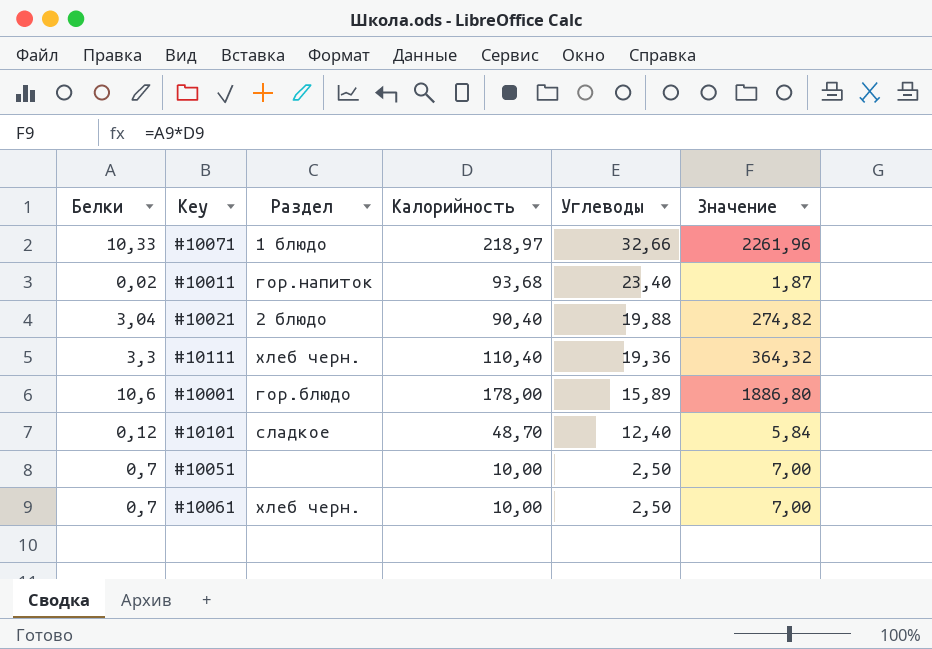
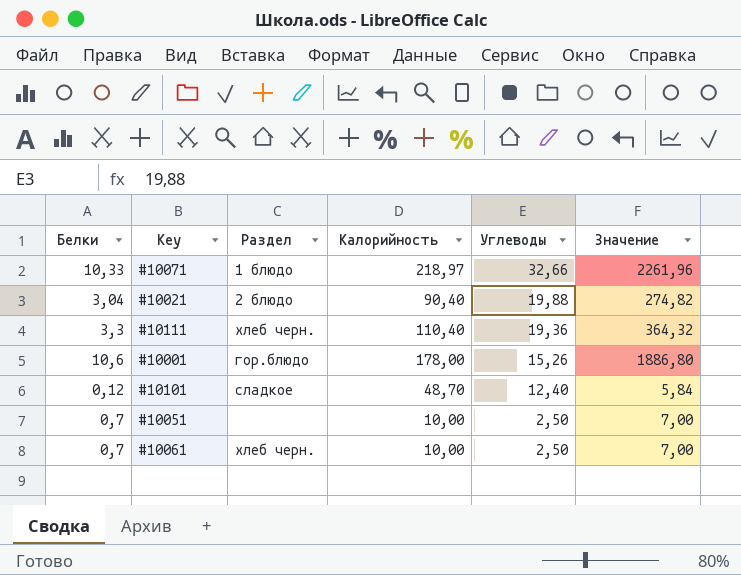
row #10011: 0,02 | гор.напиток | 93,68 | 23,40 | 1,87 -> none
#10001 | Углеводы: 15,89 -> 15,26

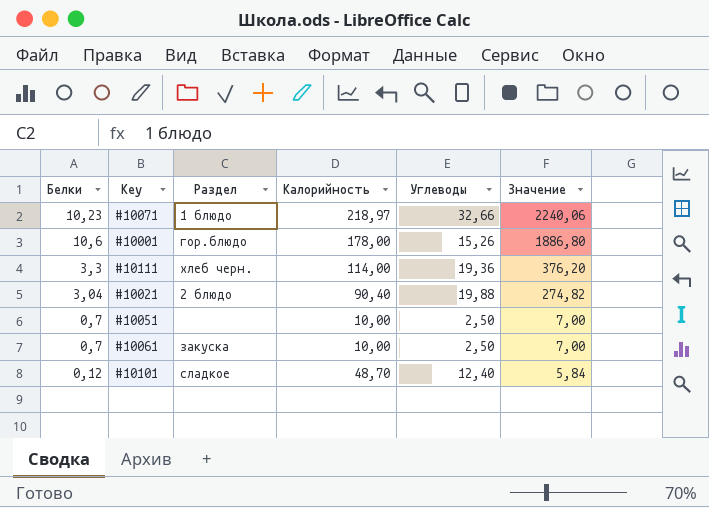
row order: Углеводы descending -> Значение descending
#10071 | Белки: 10,33 -> 10,23
#10071 | Значение: 2261,96 -> 2240,06
#10111 | Калорийность: 110,40 -> 114,00
#10111 | Значение: 364,32 -> 376,20
#10061 | Раздел: хлеб черн. -> закуска

